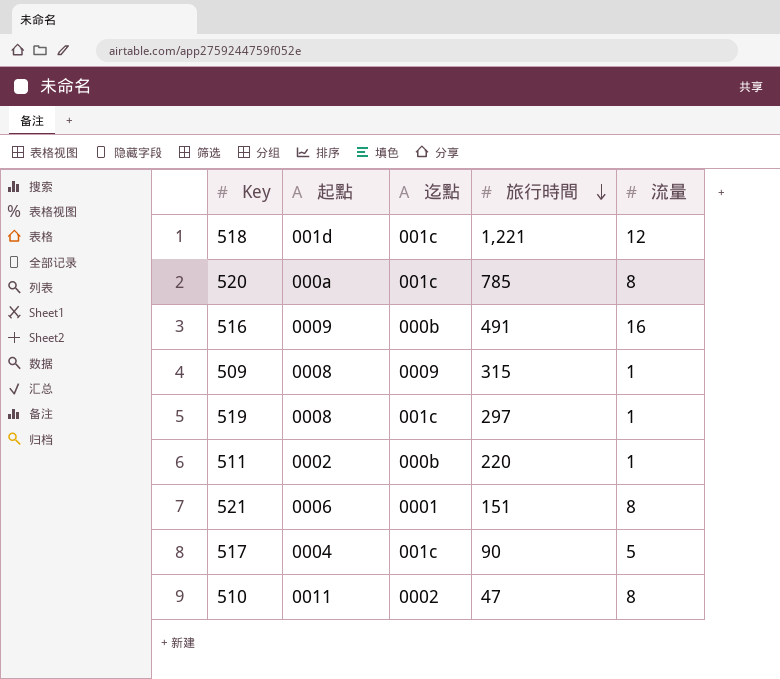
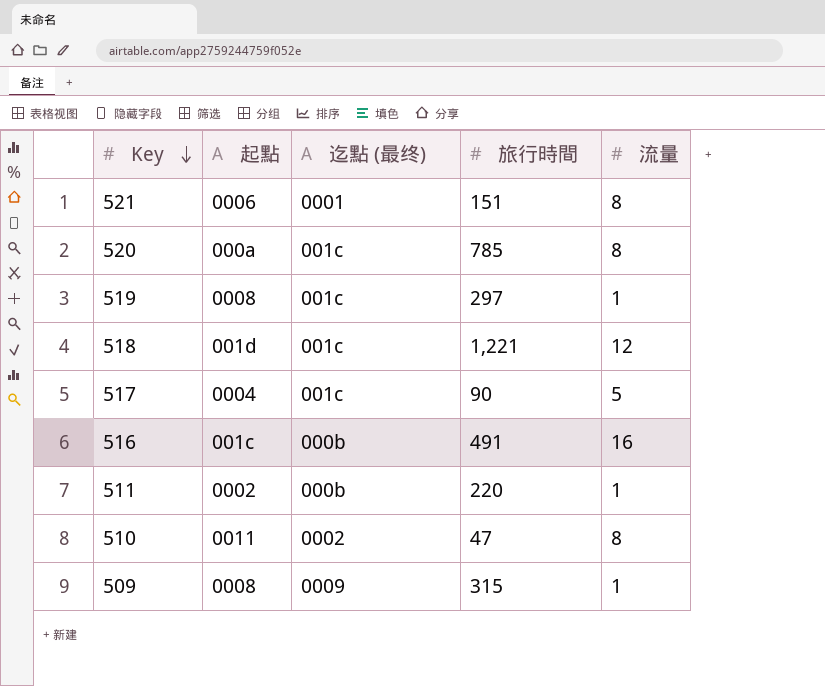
row order: 旅行時間 descending -> Key descending
column name: 迄點 -> 迄點 (最终)
516 | 起點: 0009 -> 001c

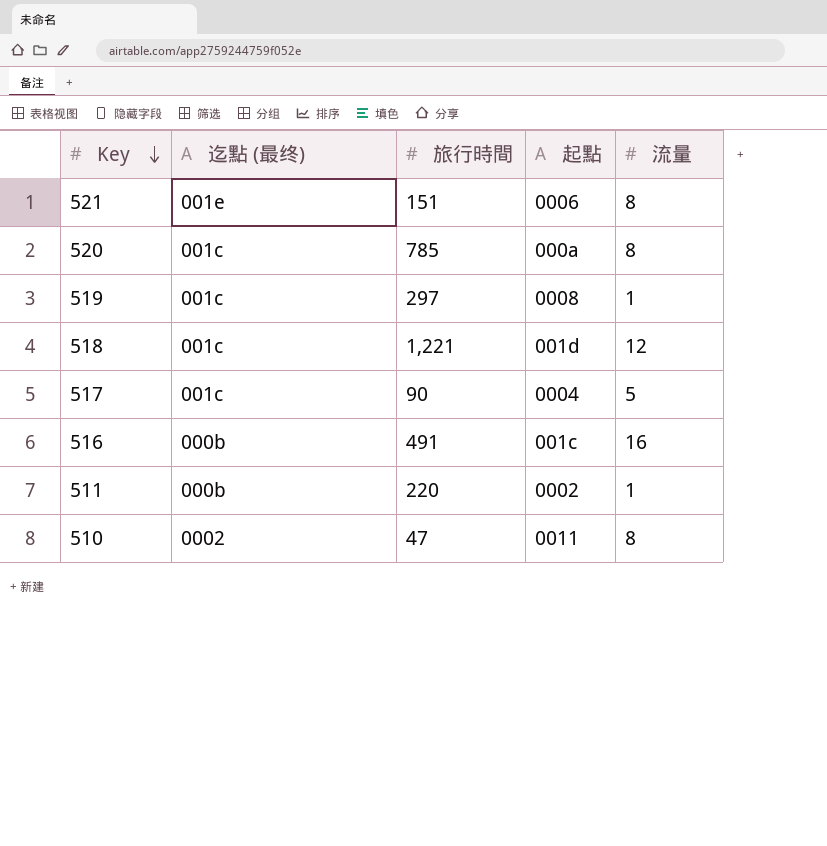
column 起點 | position: 2 -> 4
row 509: 0008 | 0009 | 315 | 1 -> none
521 | 迄點 (最终): 0001 -> 001e

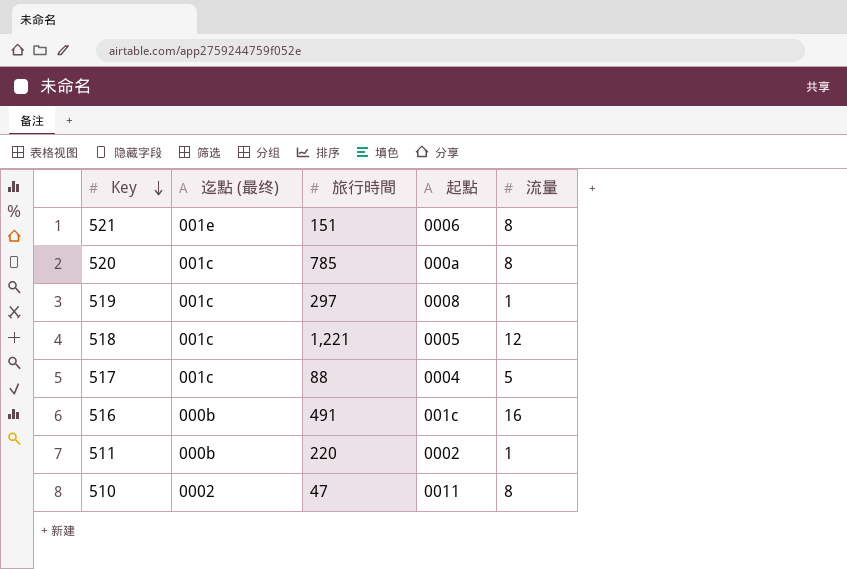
518 | 起點: 001d -> 0005
517 | 旅行時間: 90 -> 88

